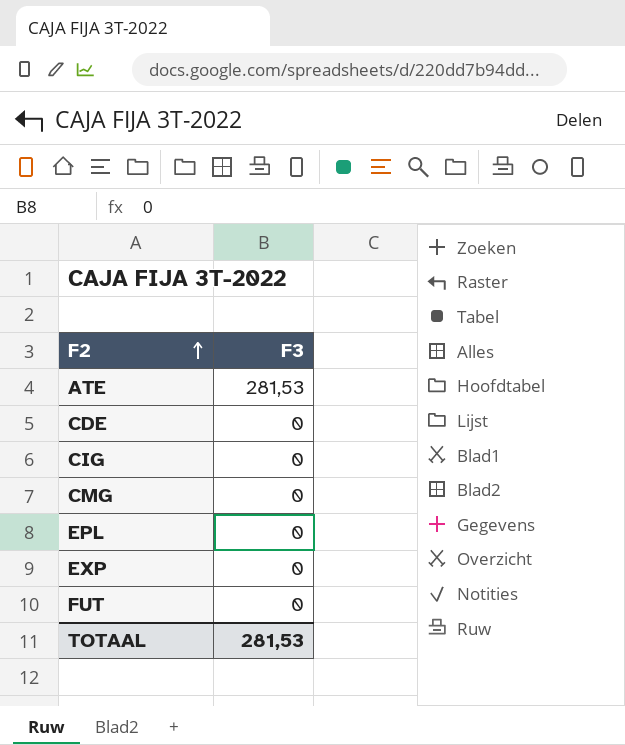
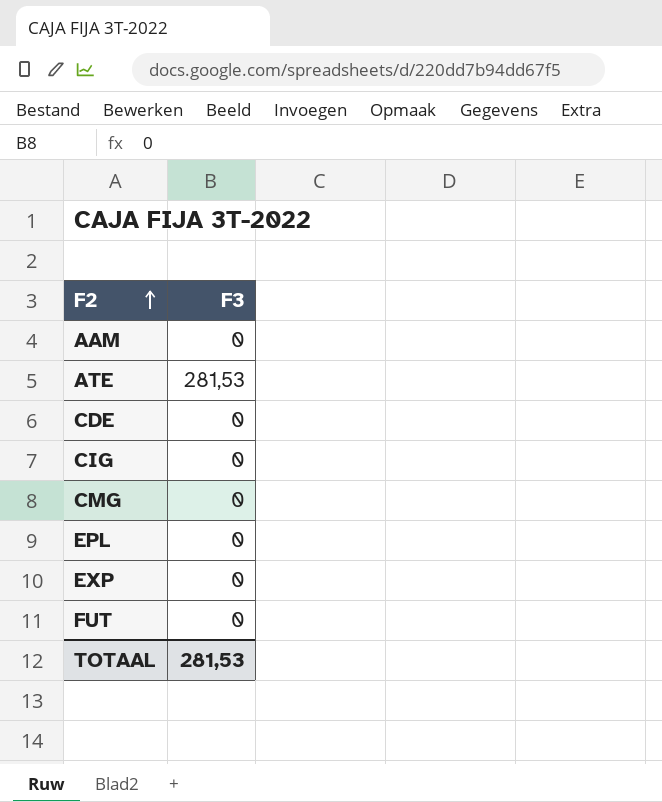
row AAM: none -> 0

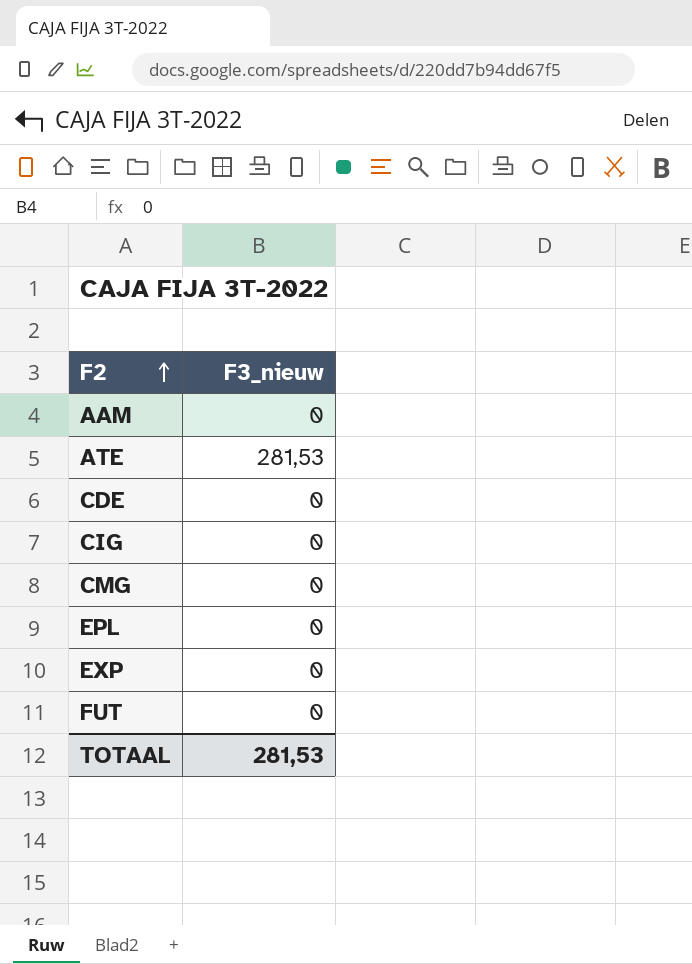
column name: F3 -> F3_nieuw

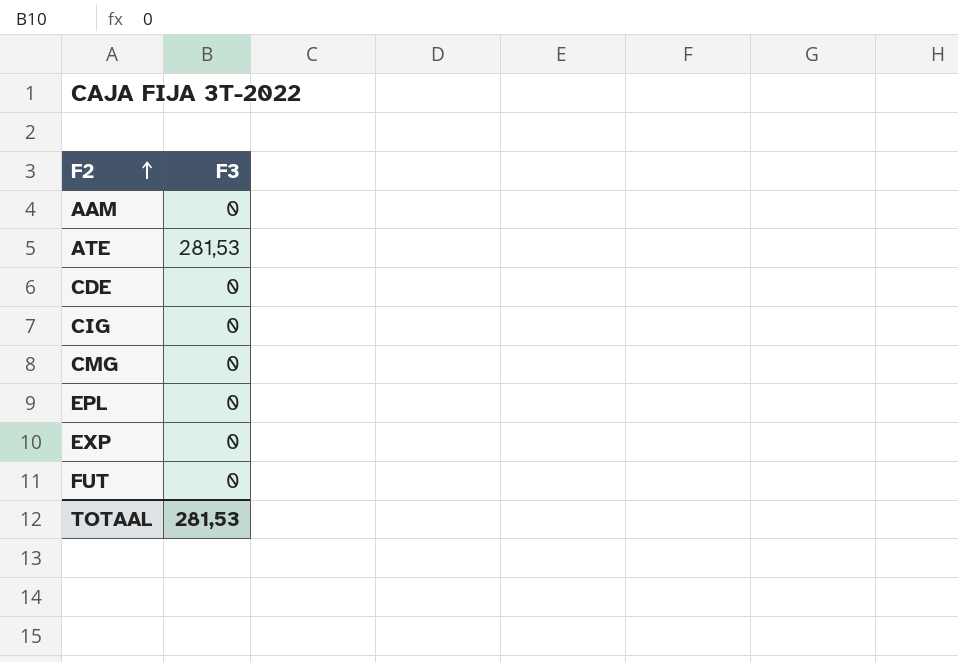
column name: F3_nieuw -> F3

